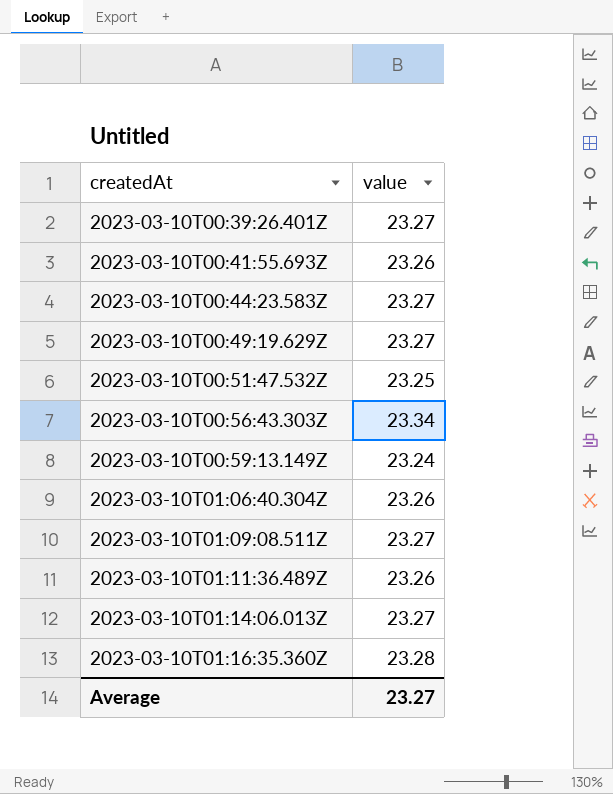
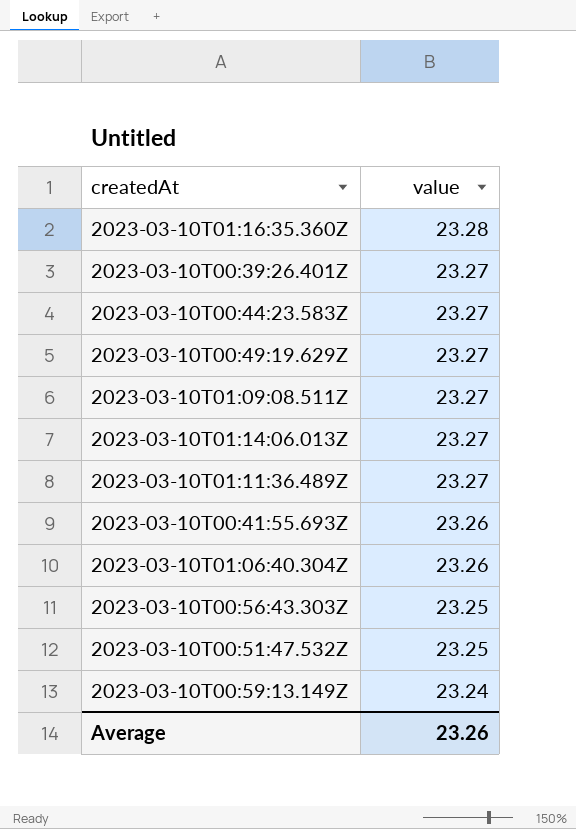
row order: createdAt ascending -> value descending
2023-03-10T01:11:36.489Z | value: 23.26 -> 23.27
2023-03-10T00:56:43.303Z | value: 23.34 -> 23.25
Average | value: 23.27 -> 23.26

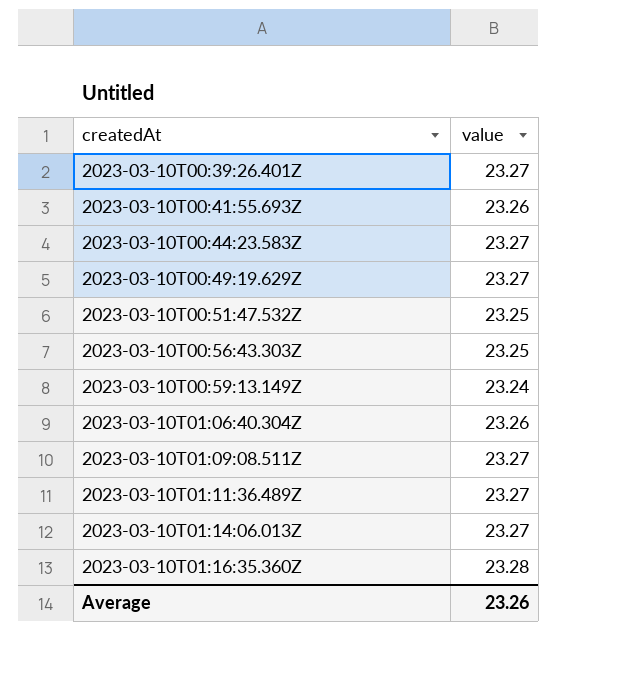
row order: value descending -> createdAt ascending

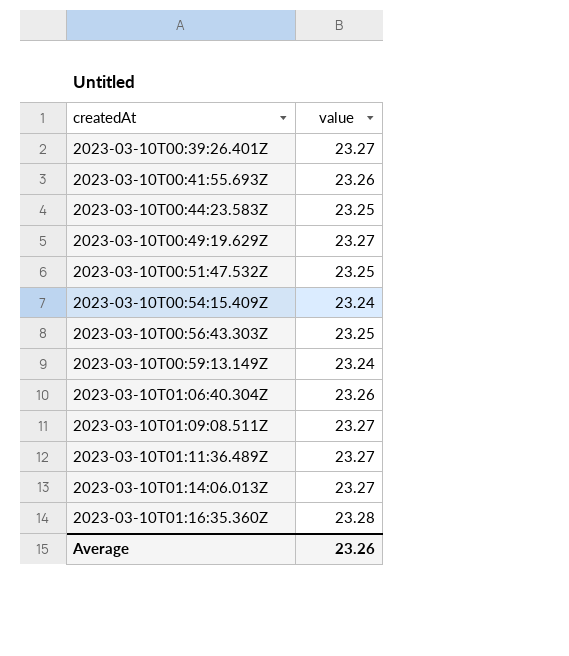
2023-03-10T00:44:23.583Z | value: 23.27 -> 23.25
row 2023-03-10T00:54:15.409Z: none -> 23.24

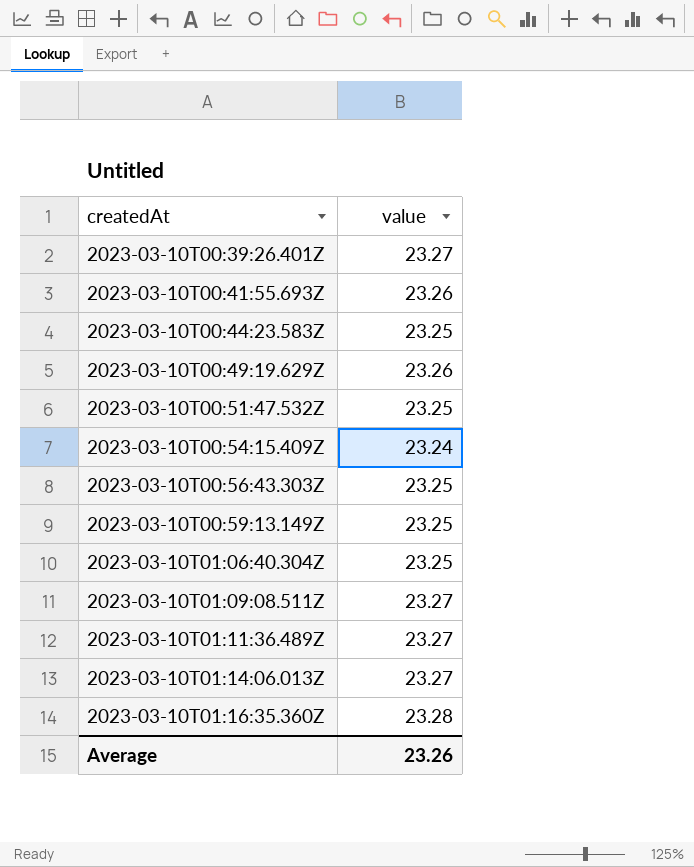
2023-03-10T00:49:19.629Z | value: 23.27 -> 23.26
2023-03-10T00:59:13.149Z | value: 23.24 -> 23.25
2023-03-10T01:06:40.304Z | value: 23.26 -> 23.25

